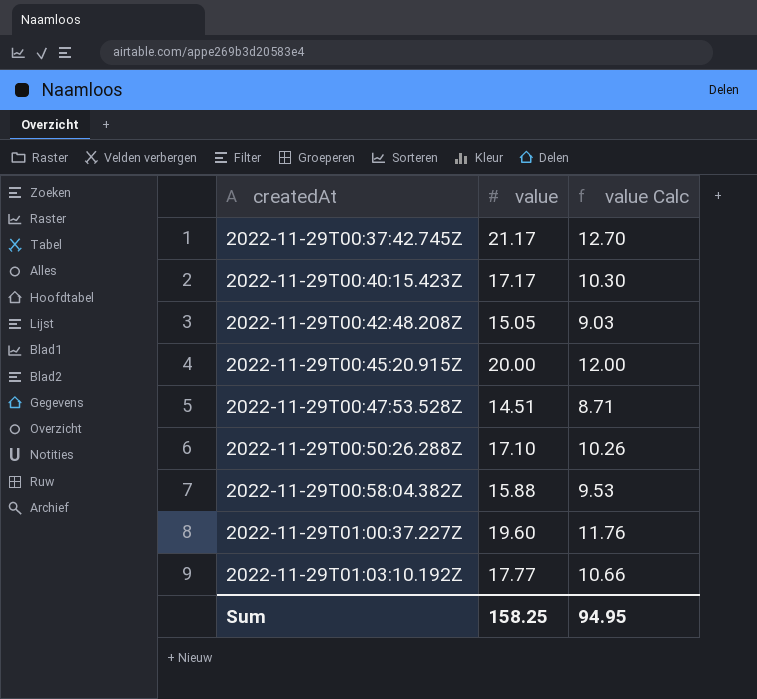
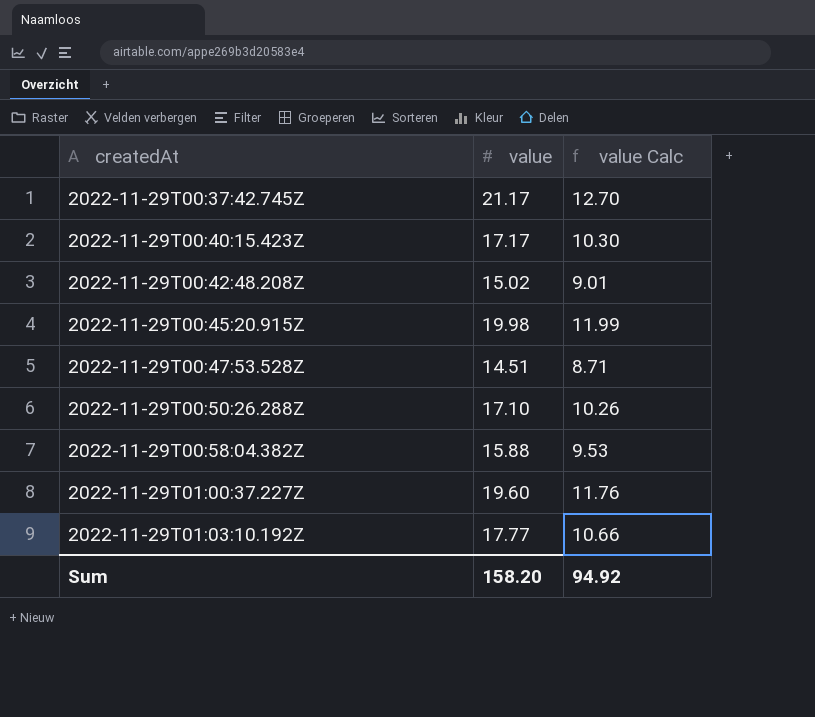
2022-11-29T00:42:48.208Z | value: 15.05 -> 15.02
2022-11-29T00:42:48.208Z | value Calc: 9.03 -> 9.01
2022-11-29T00:45:20.915Z | value: 20.00 -> 19.98
2022-11-29T00:45:20.915Z | value Calc: 12.00 -> 11.99
Sum | value: 158.25 -> 158.20
Sum | value Calc: 94.95 -> 94.92

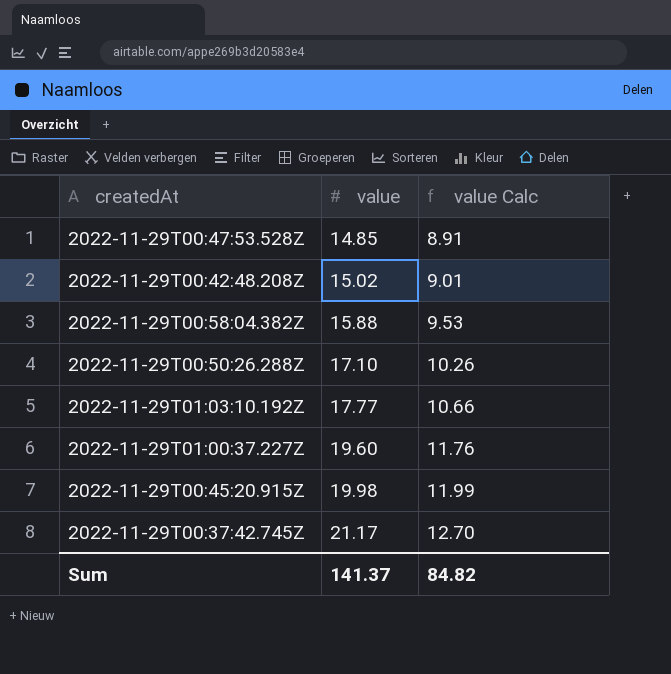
row order: createdAt ascending -> value ascending
row 2022-11-29T00:40:15.423Z: 17.17 | 10.30 -> none
2022-11-29T00:47:53.528Z | value: 14.51 -> 14.85
2022-11-29T00:47:53.528Z | value Calc: 8.71 -> 8.91
Sum | value: 158.20 -> 141.37
Sum | value Calc: 94.92 -> 84.82

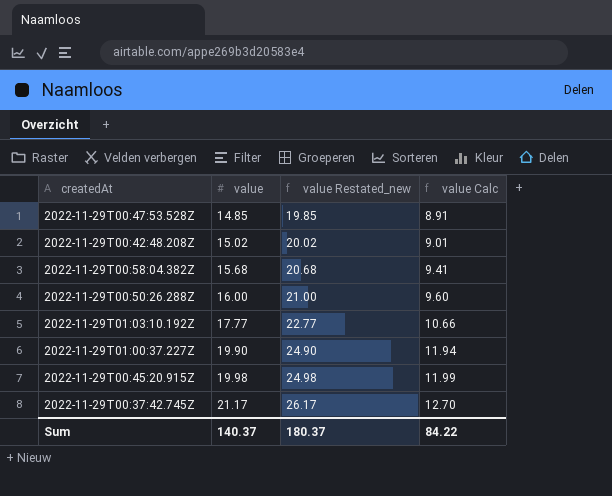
column value Restated_new | formula: none -> [value] + 5
2022-11-29T00:58:04.382Z | value: 15.88 -> 15.68
2022-11-29T00:58:04.382Z | value Calc: 9.53 -> 9.41
2022-11-29T00:50:26.288Z | value: 17.10 -> 16.00
2022-11-29T00:50:26.288Z | value Calc: 10.26 -> 9.60
2022-11-29T01:00:37.227Z | value: 19.60 -> 19.90
2022-11-29T01:00:37.227Z | value Calc: 11.76 -> 11.94
Sum | value: 141.37 -> 140.37
Sum | value Calc: 84.82 -> 84.22

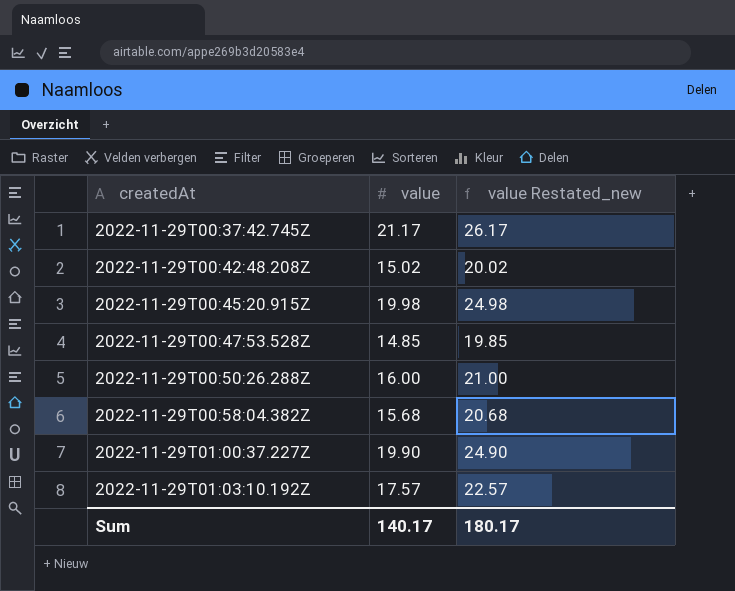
row order: value ascending -> createdAt ascending
column value Calc | formula: [value] * 0.6 -> none
2022-11-29T01:03:10.192Z | value: 17.77 -> 17.57
2022-11-29T01:03:10.192Z | value Restated_new: 22.77 -> 22.57
Sum | value: 140.37 -> 140.17
Sum | value Restated_new: 180.37 -> 180.17

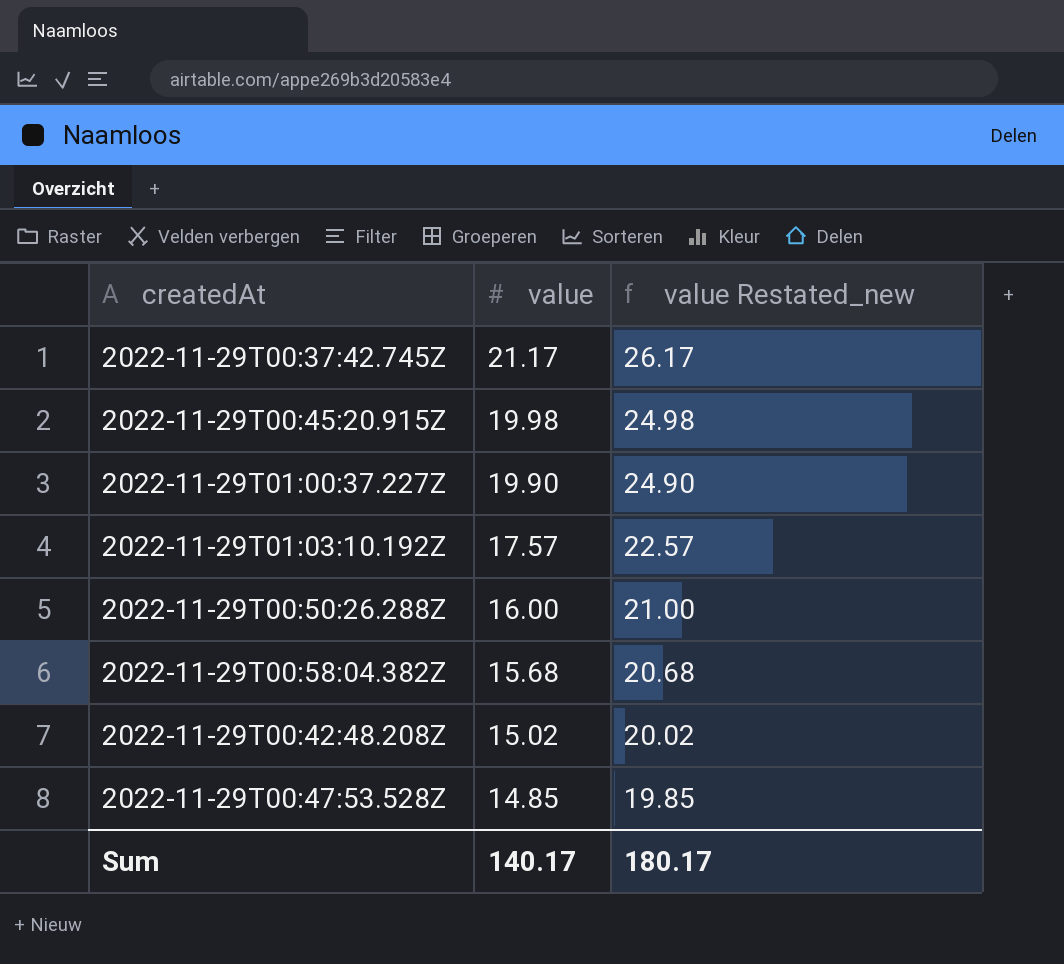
row order: createdAt ascending -> value descending

